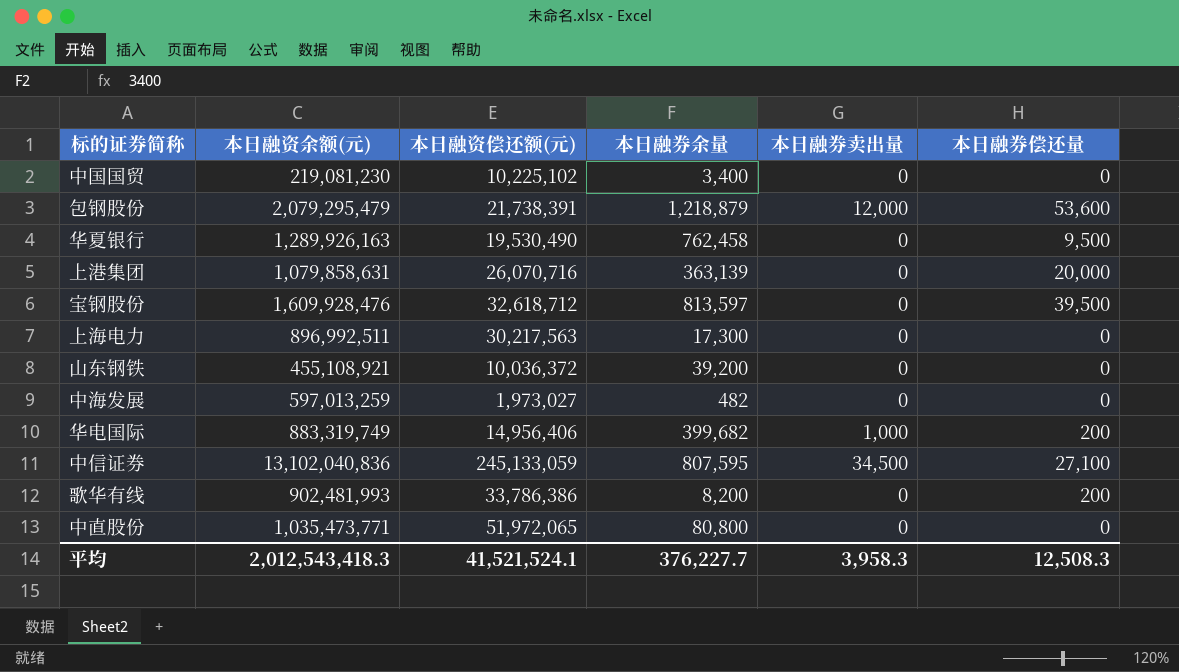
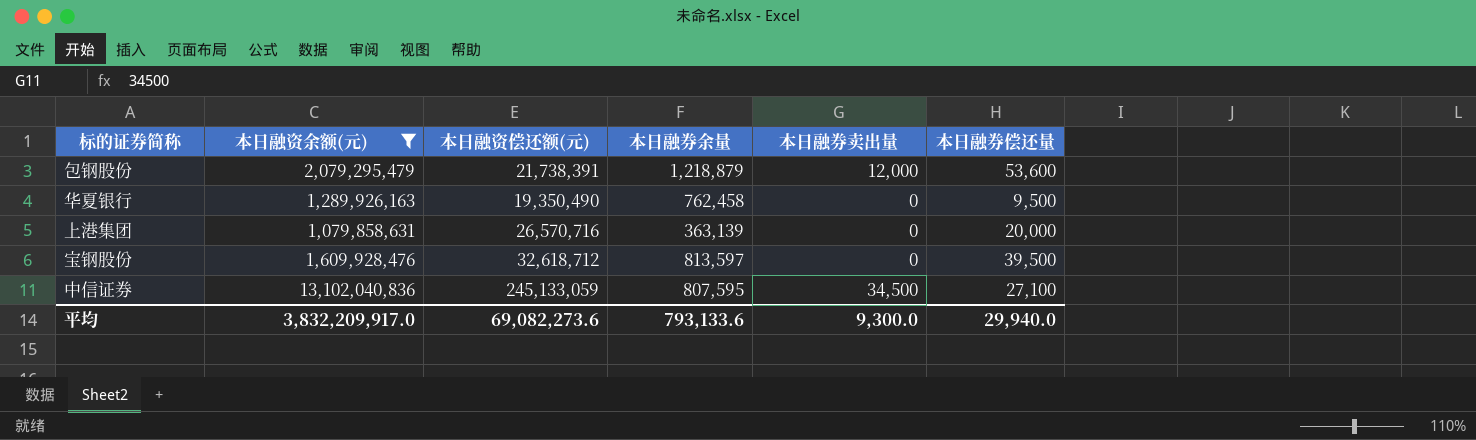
filter: none -> 本日融资余额(元) >= 1,079,858,631
华夏银行 | 本日融资偿还额(元): 19,530,490 -> 19,350,490
上港集团 | 本日融资偿还额(元): 26,070,716 -> 26,570,716
平均 | 本日融资余额(元): 2,012,543,418.3 -> 3,832,209,917.0
平均 | 本日融资偿还额(元): 41,521,524.1 -> 69,082,273.6
平均 | 本日融券余量: 376,227.7 -> 793,133.6
平均 | 本日融券卖出量: 3,958.3 -> 9,300.0
平均 | 本日融券偿还量: 12,508.3 -> 29,940.0

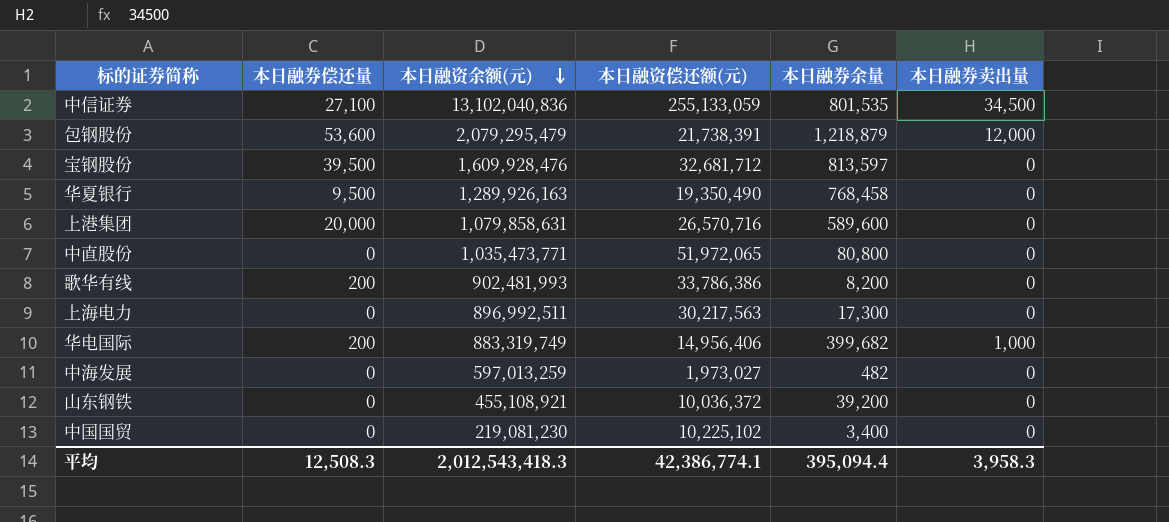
filter: 本日融资余额(元) >= 1,079,858,631 -> none
row order: none -> 本日融资余额(元) descending
column 本日融券偿还量 | position: 6 -> 2
中信证券 | 本日融资偿还额(元): 245,133,059 -> 255,133,059
中信证券 | 本日融券余量: 807,595 -> 801,535
宝钢股份 | 本日融资偿还额(元): 32,618,712 -> 32,681,712
华夏银行 | 本日融券余量: 762,458 -> 768,458
上港集团 | 本日融券余量: 363,139 -> 589,600
平均 | 本日融券偿还量: 29,940.0 -> 12,508.3
平均 | 本日融资余额(元): 3,832,209,917.0 -> 2,012,543,418.3
平均 | 本日融资偿还额(元): 69,082,273.6 -> 42,386,774.1
平均 | 本日融券余量: 793,133.6 -> 395,094.4
平均 | 本日融券卖出量: 9,300.0 -> 3,958.3

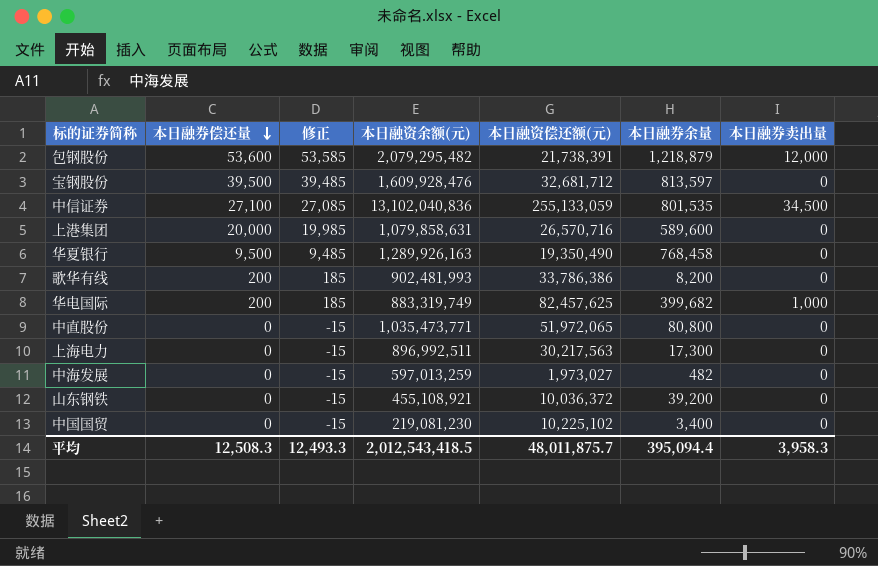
row order: 本日融资余额(元) descending -> 本日融券偿还量 descending
column 修正 | formula: none -> [本日融券偿还量] - 15
包钢股份 | 本日融资余额(元): 2,079,295,479 -> 2,079,295,482
华电国际 | 本日融资偿还额(元): 14,956,406 -> 82,457,625
平均 | 本日融资余额(元): 2,012,543,418.3 -> 2,012,543,418.5
平均 | 本日融资偿还额(元): 42,386,774.1 -> 48,011,875.7

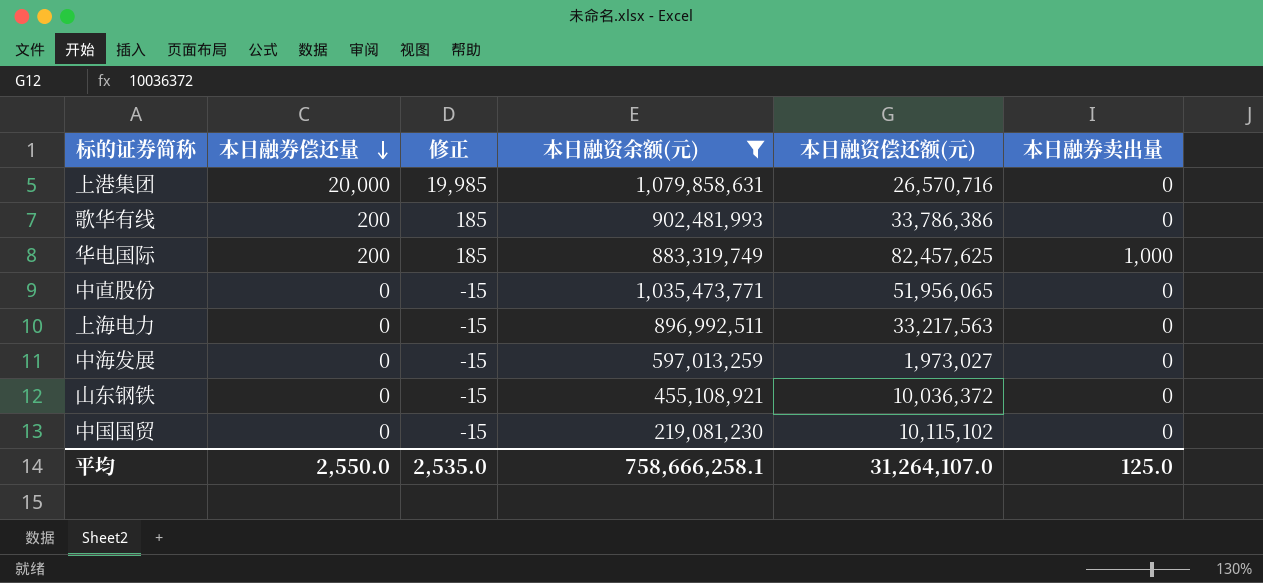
filter: none -> 本日融资余额(元) <= 1,079,858,631
column 本日融券余量 | position: 6 -> none
中直股份 | 本日融资偿还额(元): 51,972,065 -> 51,956,065
上海电力 | 本日融资偿还额(元): 30,217,563 -> 33,217,563
中国国贸 | 本日融资偿还额(元): 10,225,102 -> 10,115,102
平均 | 本日融券偿还量: 12,508.3 -> 2,550.0
平均 | 修正: 12,493.3 -> 2,535.0
平均 | 本日融资余额(元): 2,012,543,418.5 -> 758,666,258.1
平均 | 本日融资偿还额(元): 48,011,875.7 -> 31,264,107.0
平均 | 本日融券卖出量: 3,958.3 -> 125.0

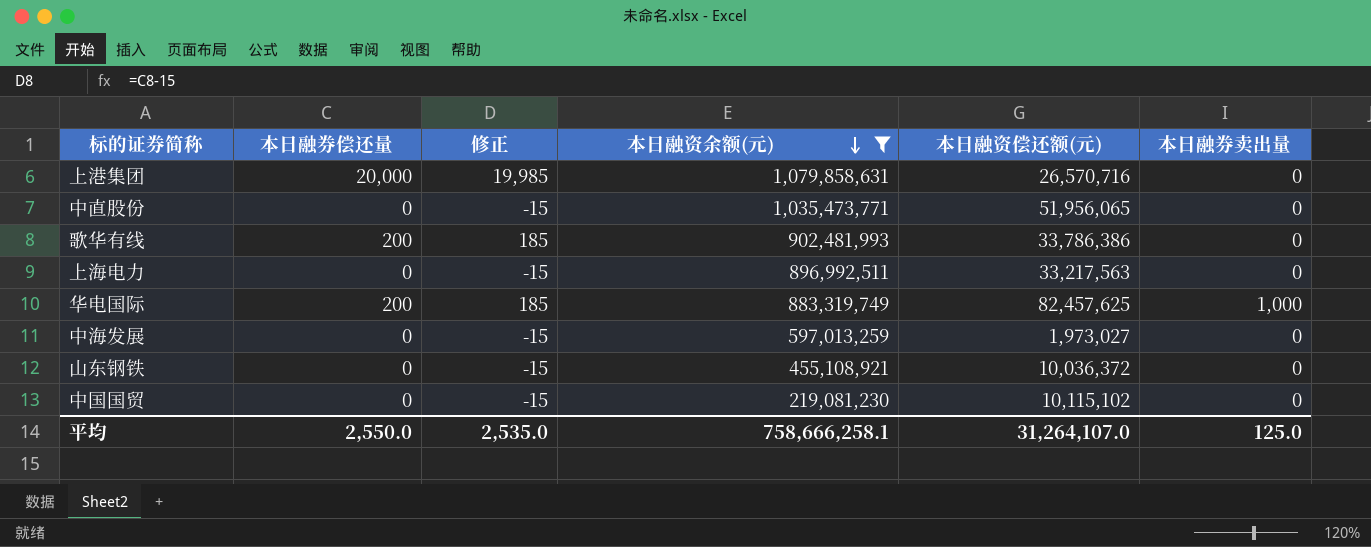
row order: 本日融券偿还量 descending -> 本日融资余额(元) descending

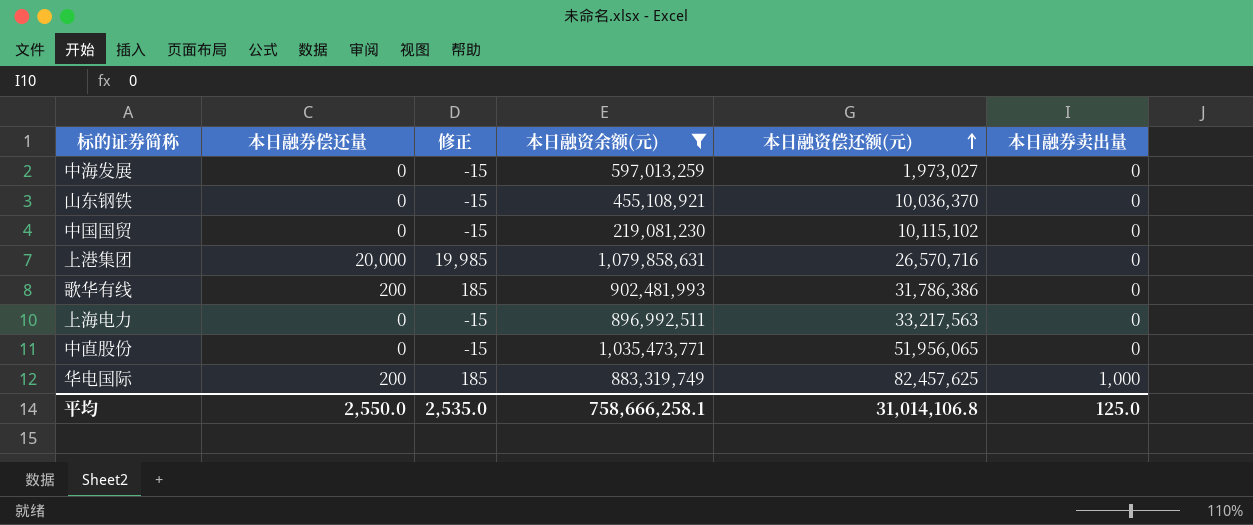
row order: 本日融资余额(元) descending -> 本日融资偿还额(元) ascending
山东钢铁 | 本日融资偿还额(元): 10,036,372 -> 10,036,370
歌华有线 | 本日融资偿还额(元): 33,786,386 -> 31,786,386
平均 | 本日融资偿还额(元): 31,264,107.0 -> 31,014,106.8

